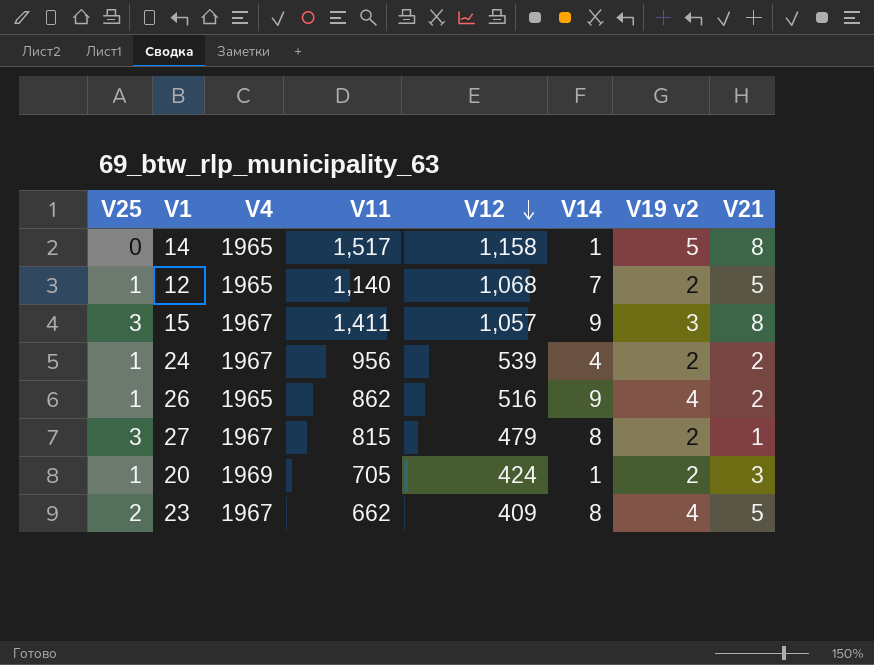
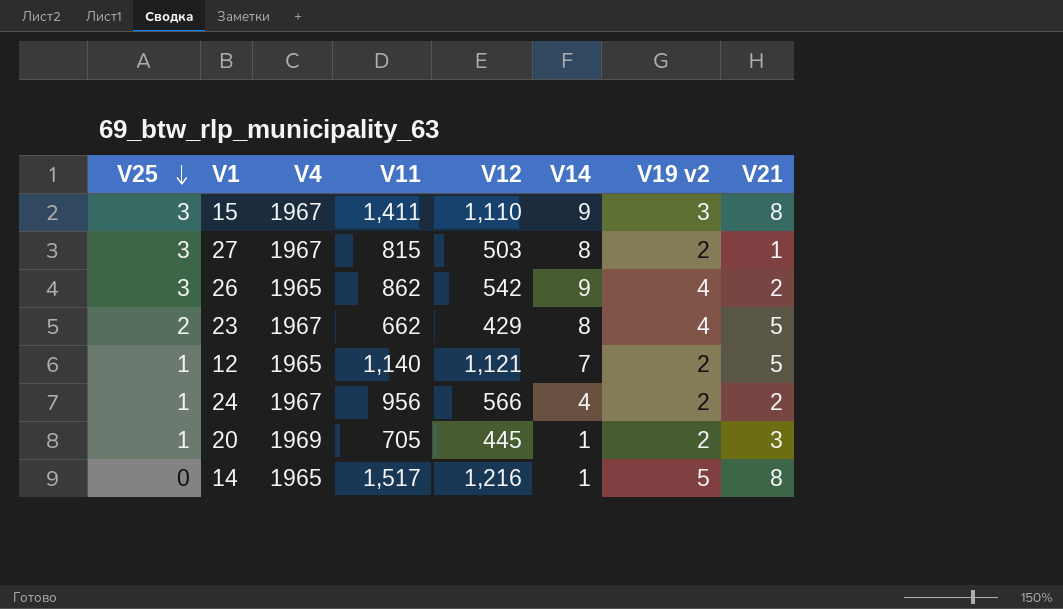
row order: V12 descending -> V25 descending
15 | V12: 1,057 -> 1,110
27 | V12: 479 -> 503
26 | V25: 1 -> 3
26 | V12: 516 -> 542
23 | V12: 409 -> 429
12 | V12: 1,068 -> 1,121
24 | V12: 539 -> 566
20 | V12: 424 -> 445
14 | V12: 1,158 -> 1,216

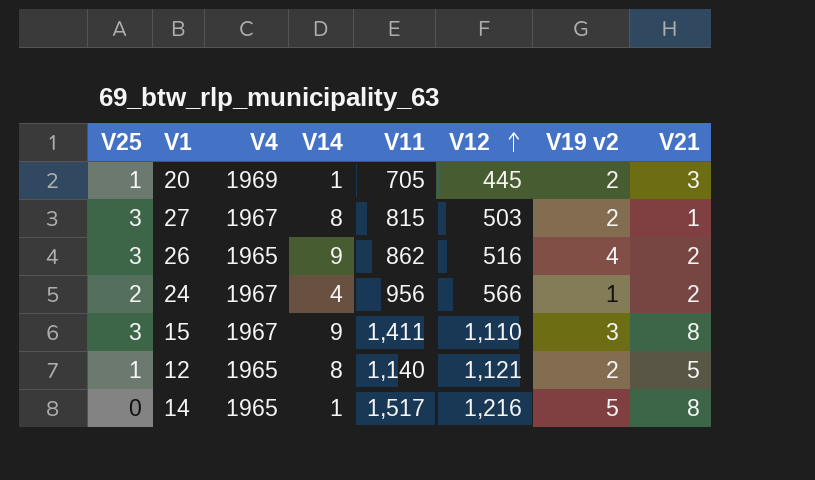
row order: V25 descending -> V12 ascending
column V14 | position: 6 -> 4
row 23: 2 | 1967 | 662 | 429 | 8 | 4 | 5 -> none
26 | V12: 542 -> 516
24 | V25: 1 -> 2
24 | V19 v2: 2 -> 1
12 | V14: 7 -> 8

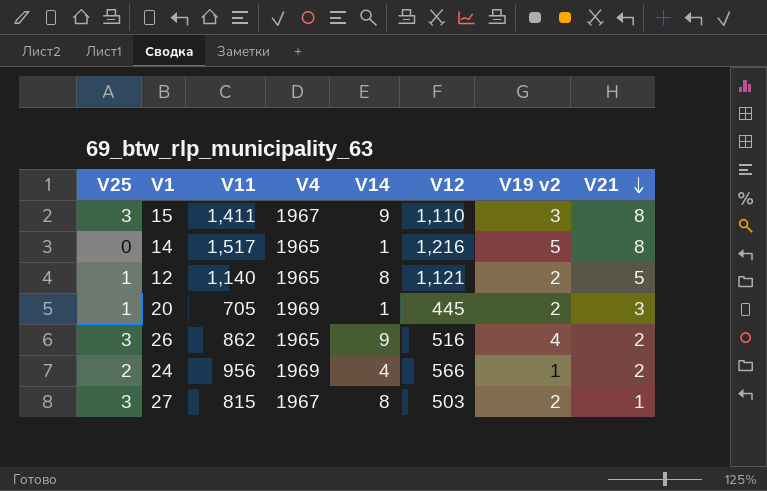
row order: V12 ascending -> V21 descending
column V11 | position: 5 -> 3
24 | V4: 1967 -> 1969

